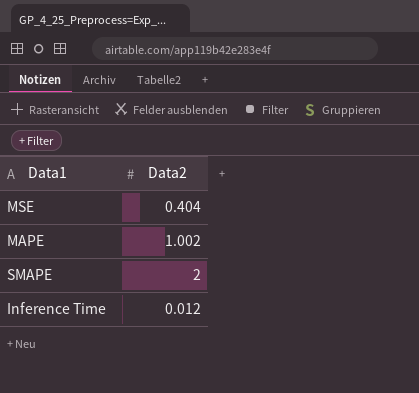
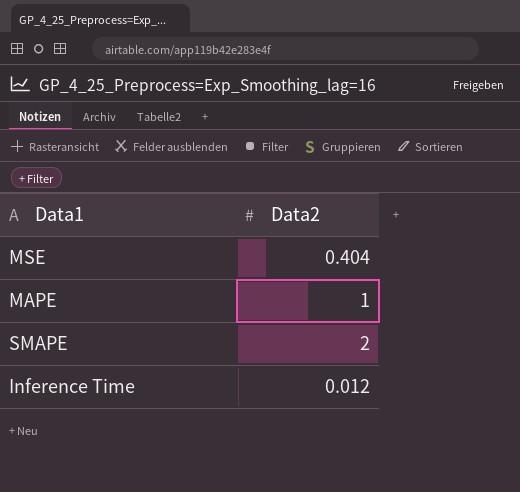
MAPE | Data2: 1.002 -> 1

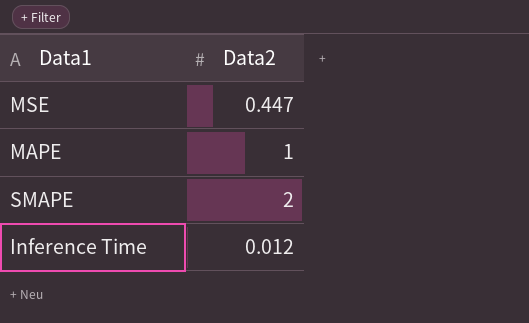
MSE | Data2: 0.404 -> 0.447

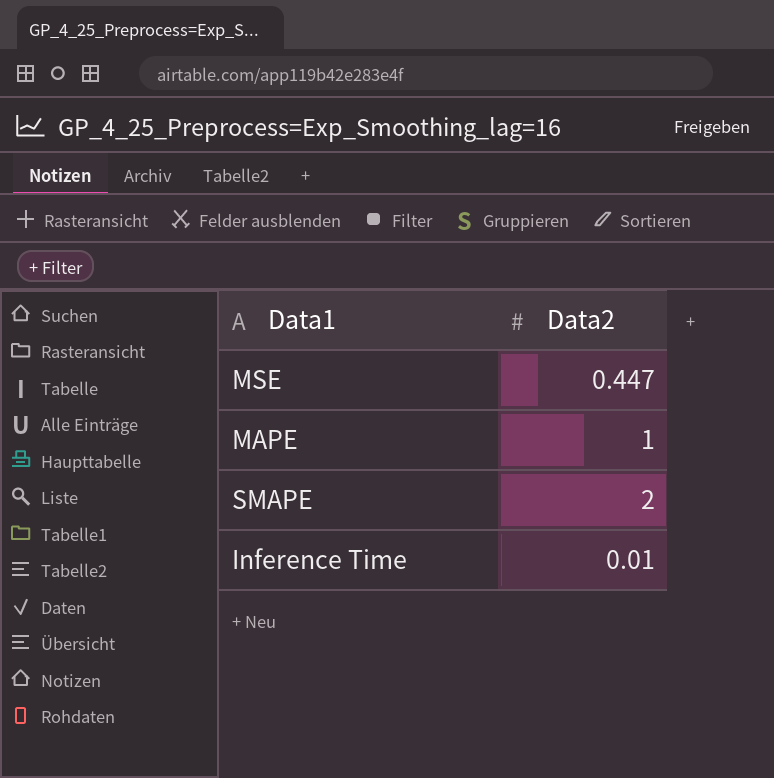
Inference Time | Data2: 0.012 -> 0.01

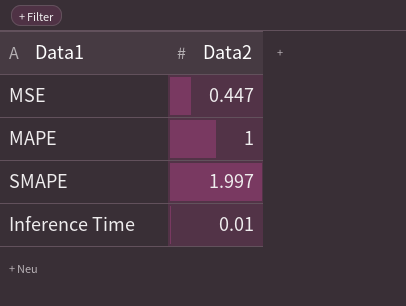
SMAPE | Data2: 2 -> 1.997

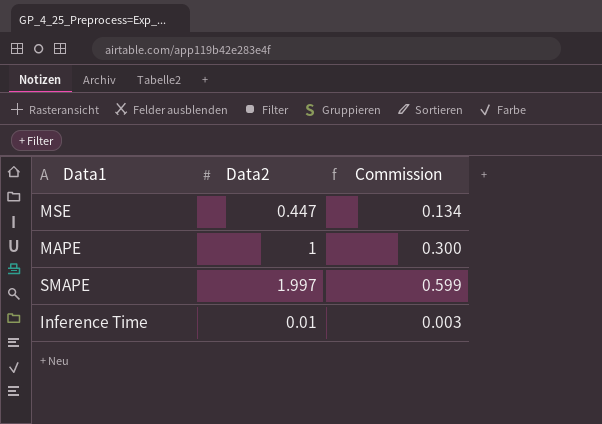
column Commission | formula: none -> [Data2] * 0.3

